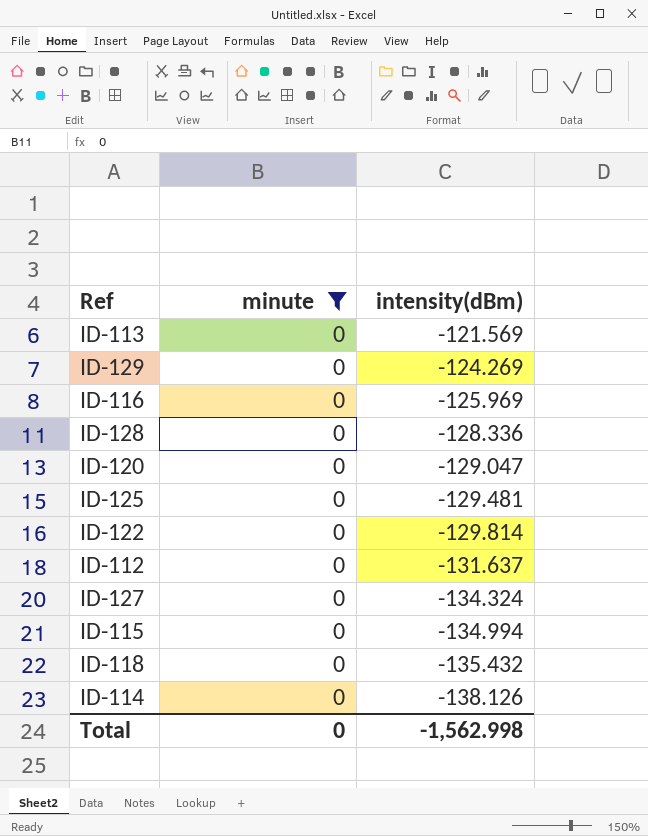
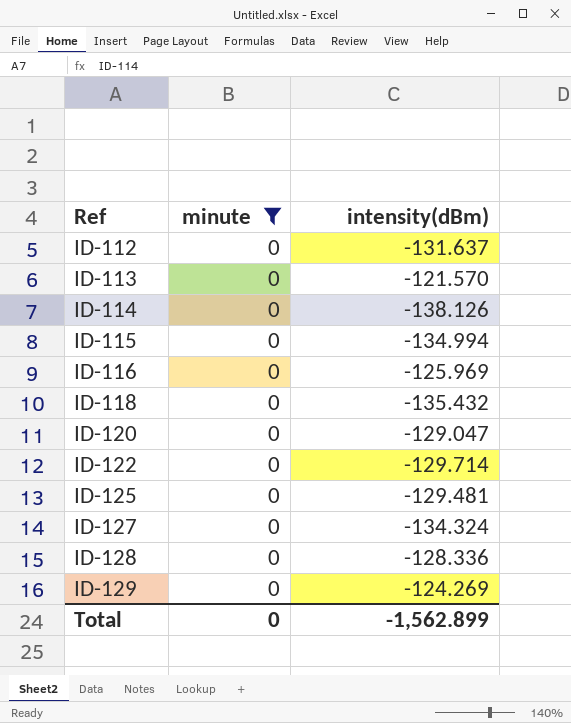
row order: intensity(dBm) descending -> Ref ascending
ID-113 | intensity(dBm): -121.569 -> -121.570
ID-122 | intensity(dBm): -129.814 -> -129.714
Total | intensity(dBm): -1,562.998 -> -1,562.899

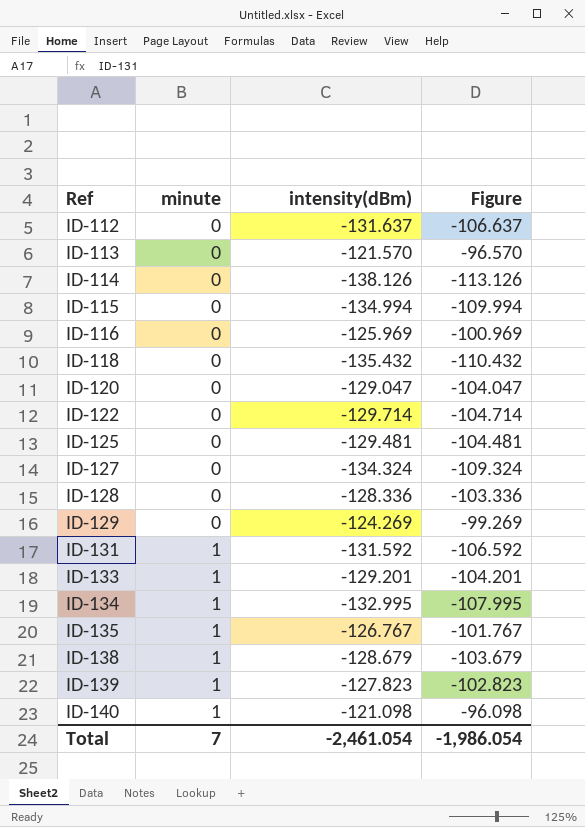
filter: minute = 0 -> none
column Figure | formula: none -> [intensity(dBm)] + 25
Total | minute: 0 -> 7
Total | intensity(dBm): -1,562.899 -> -2,461.054

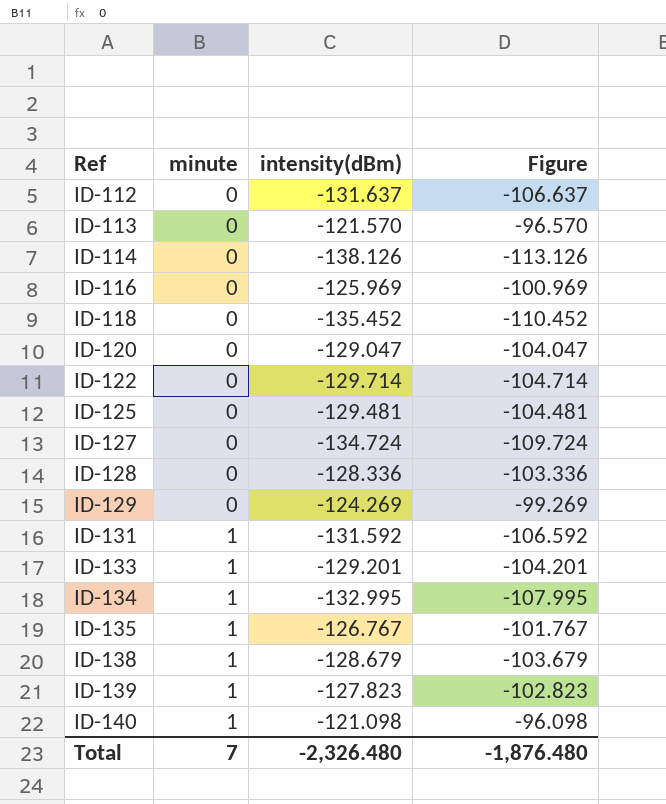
row ID-115: 0 | -134.994 | -109.994 -> none
ID-118 | intensity(dBm): -135.432 -> -135.452
ID-118 | Figure: -110.432 -> -110.452
ID-127 | intensity(dBm): -134.324 -> -134.724
ID-127 | Figure: -109.324 -> -109.724
Total | intensity(dBm): -2,461.054 -> -2,326.480
Total | Figure: -1,986.054 -> -1,876.480

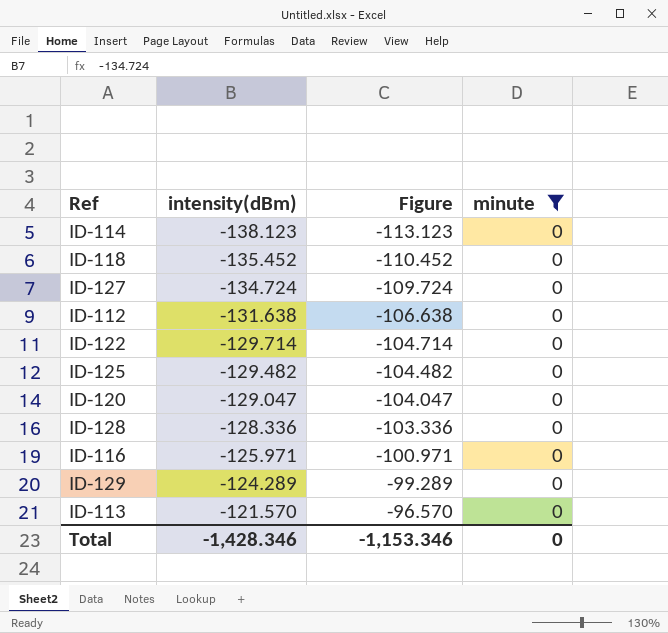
filter: none -> minute = 0
row order: Ref ascending -> intensity(dBm) ascending
column minute | position: 2 -> 4
ID-114 | intensity(dBm): -138.126 -> -138.123
ID-114 | Figure: -113.126 -> -113.123
ID-112 | intensity(dBm): -131.637 -> -131.638
ID-112 | Figure: -106.637 -> -106.638
ID-125 | intensity(dBm): -129.481 -> -129.482
ID-125 | Figure: -104.481 -> -104.482
ID-116 | intensity(dBm): -125.969 -> -125.971
ID-116 | Figure: -100.969 -> -100.971
ID-129 | intensity(dBm): -124.269 -> -124.289
ID-129 | Figure: -99.269 -> -99.289
Total | intensity(dBm): -2,326.480 -> -1,428.346
Total | Figure: -1,876.480 -> -1,153.346
Total | minute: 7 -> 0

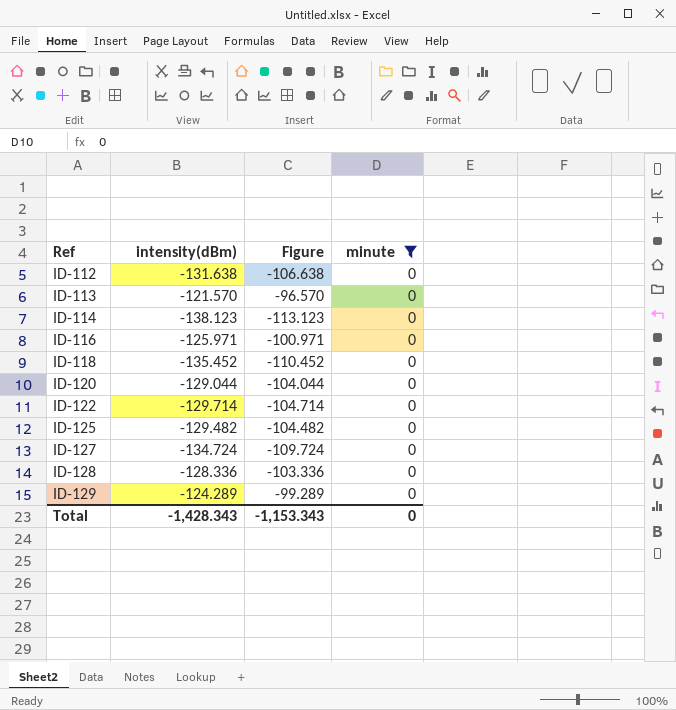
row order: intensity(dBm) ascending -> Ref ascending
ID-120 | intensity(dBm): -129.047 -> -129.044
ID-120 | Figure: -104.047 -> -104.044
Total | intensity(dBm): -1,428.346 -> -1,428.343
Total | Figure: -1,153.346 -> -1,153.343

